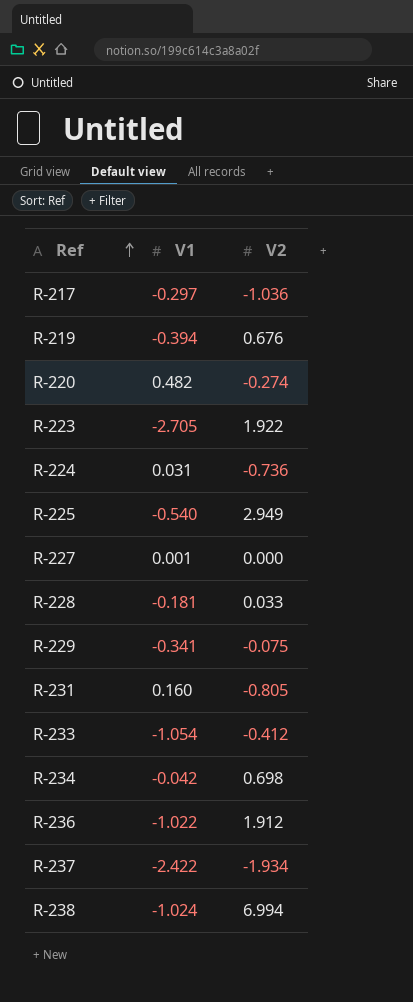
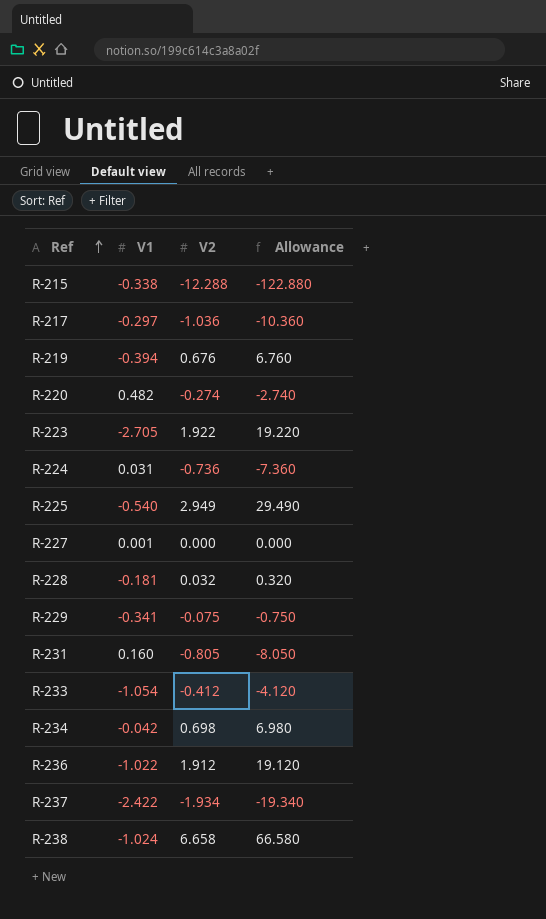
column Allowance | formula: none -> [V2] * 10
row R-215: none -> -0.338 | -12.288 | -122.880
R-228 | V2: 0.033 -> 0.032
R-238 | V2: 6.994 -> 6.658

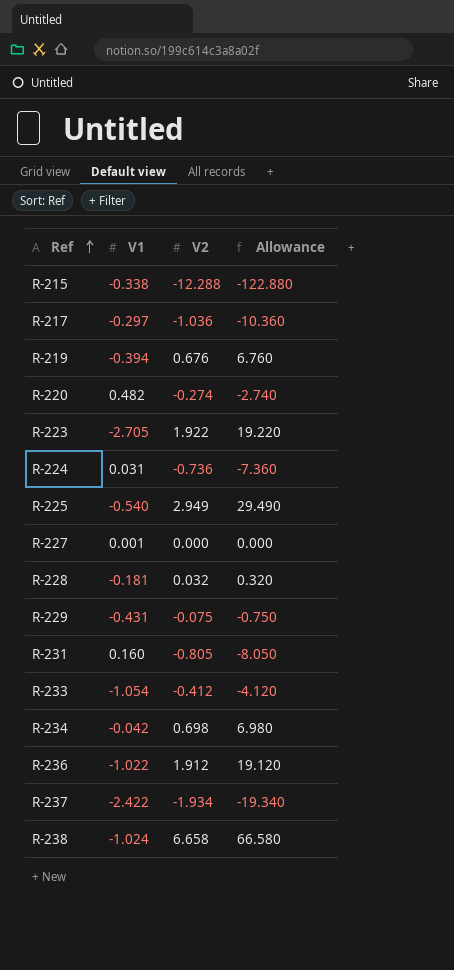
R-229 | V1: -0.341 -> -0.431

